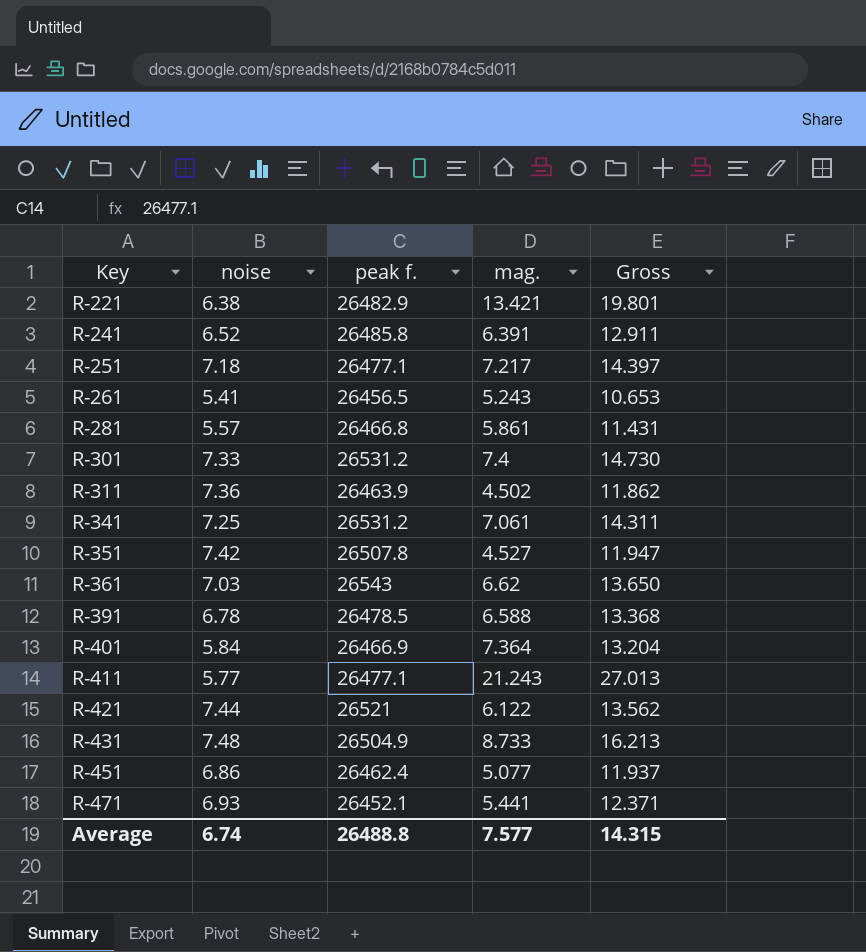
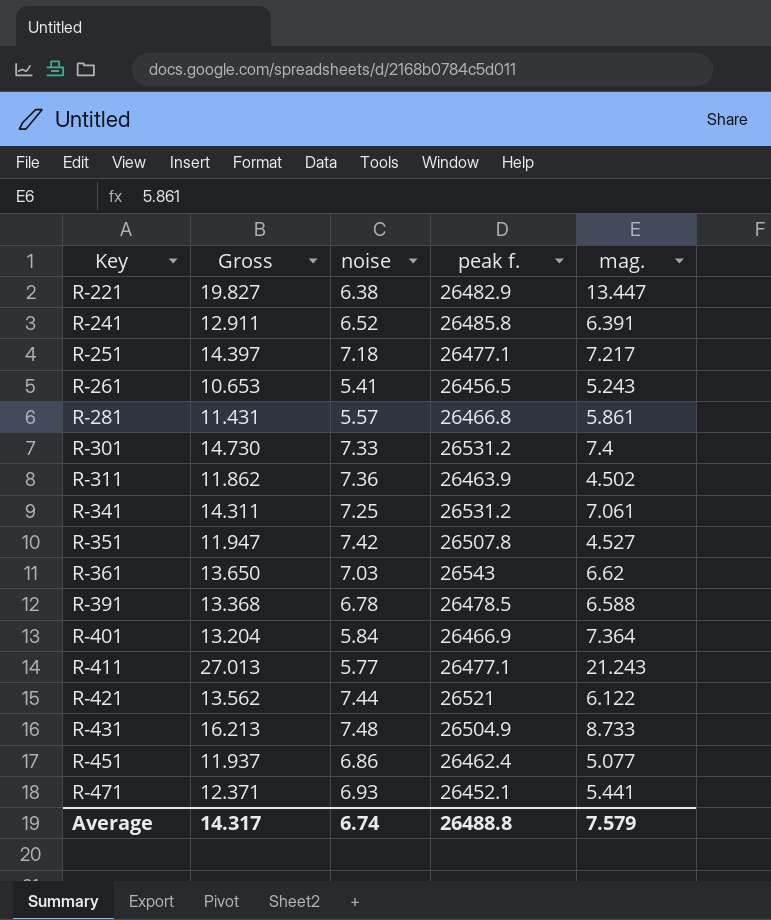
column Gross | position: 5 -> 2
R-221 | Gross: 19.801 -> 19.827
R-221 | mag.: 13.421 -> 13.447
Average | Gross: 14.315 -> 14.317
Average | mag.: 7.577 -> 7.579

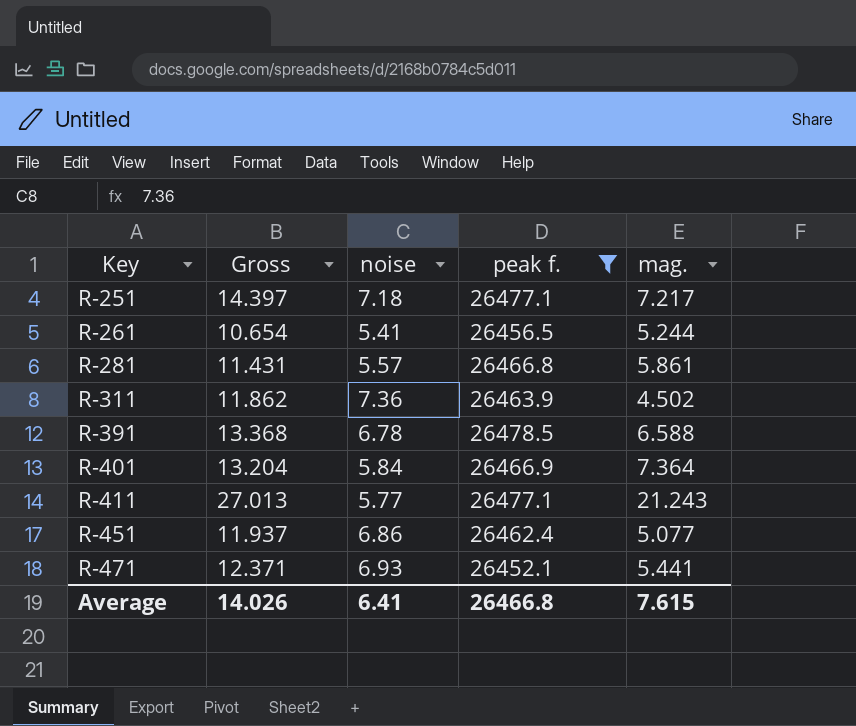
filter: none -> peak f. <= 26478.5
R-261 | Gross: 10.653 -> 10.654
R-261 | mag.: 5.243 -> 5.244
Average | Gross: 14.317 -> 14.026
Average | noise: 6.74 -> 6.41
Average | peak f.: 26488.8 -> 26466.8
Average | mag.: 7.579 -> 7.615

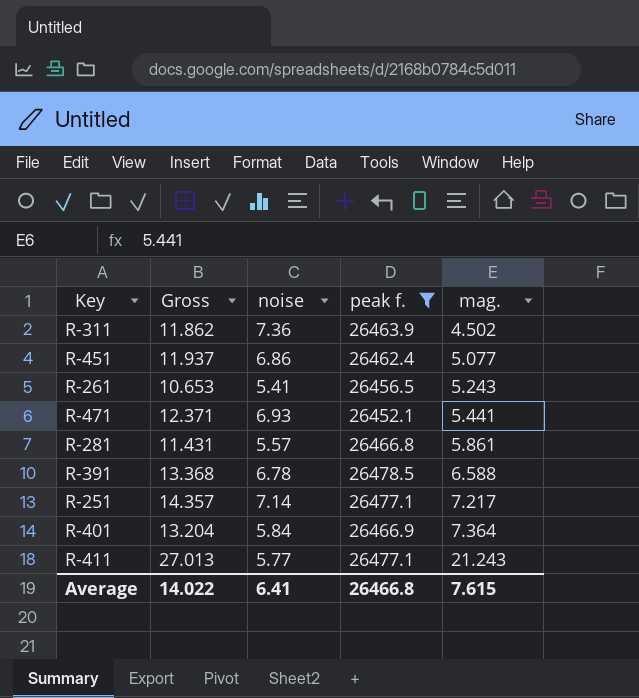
row order: Key ascending -> mag. ascending
R-261 | Gross: 10.654 -> 10.653
R-261 | mag.: 5.244 -> 5.243
R-251 | Gross: 14.397 -> 14.357
R-251 | noise: 7.18 -> 7.14
Average | Gross: 14.026 -> 14.022

